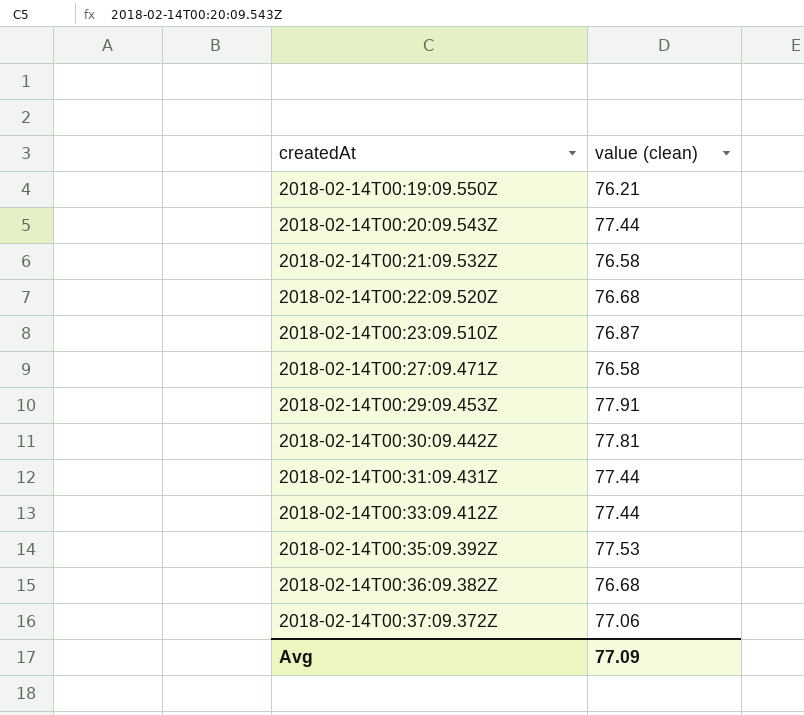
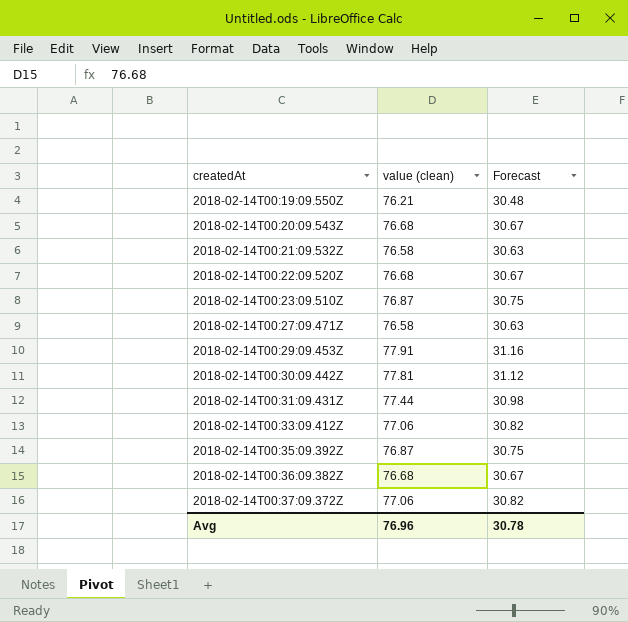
column Forecast | formula: none -> [value (clean)] * 0.4
2018-02-14T00:20:09.543Z | value (clean): 77.44 -> 76.68
2018-02-14T00:33:09.412Z | value (clean): 77.44 -> 77.06
2018-02-14T00:35:09.392Z | value (clean): 77.53 -> 76.87
Avg | value (clean): 77.09 -> 76.96

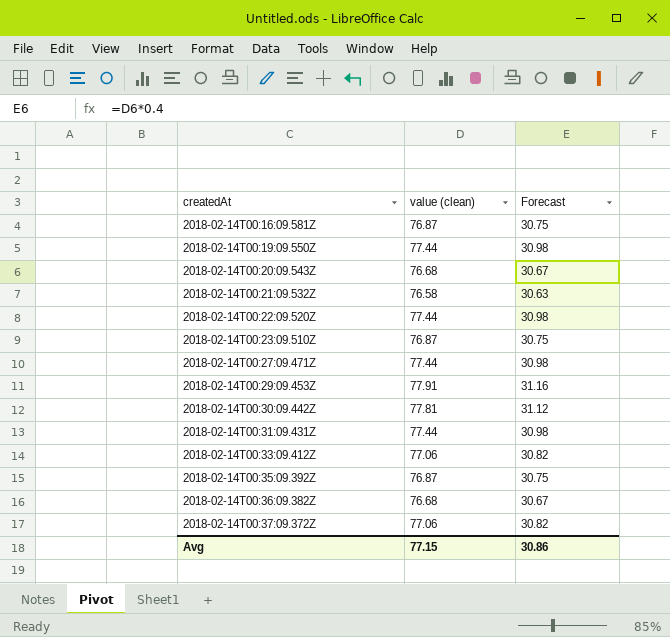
row 2018-02-14T00:16:09.581Z: none -> 76.87 | 30.75
2018-02-14T00:19:09.550Z | value (clean): 76.21 -> 77.44
2018-02-14T00:19:09.550Z | Forecast: 30.48 -> 30.98
2018-02-14T00:22:09.520Z | value (clean): 76.68 -> 77.44
2018-02-14T00:22:09.520Z | Forecast: 30.67 -> 30.98
2018-02-14T00:27:09.471Z | value (clean): 76.58 -> 77.44
2018-02-14T00:27:09.471Z | Forecast: 30.63 -> 30.98
Avg | value (clean): 76.96 -> 77.15
Avg | Forecast: 30.78 -> 30.86

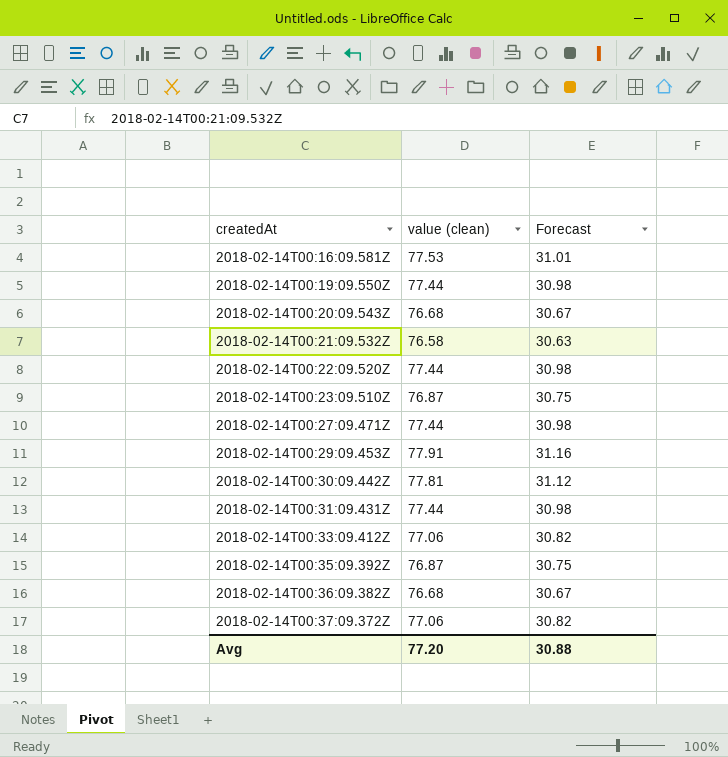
2018-02-14T00:16:09.581Z | value (clean): 76.87 -> 77.53
2018-02-14T00:16:09.581Z | Forecast: 30.75 -> 31.01
Avg | value (clean): 77.15 -> 77.20
Avg | Forecast: 30.86 -> 30.88

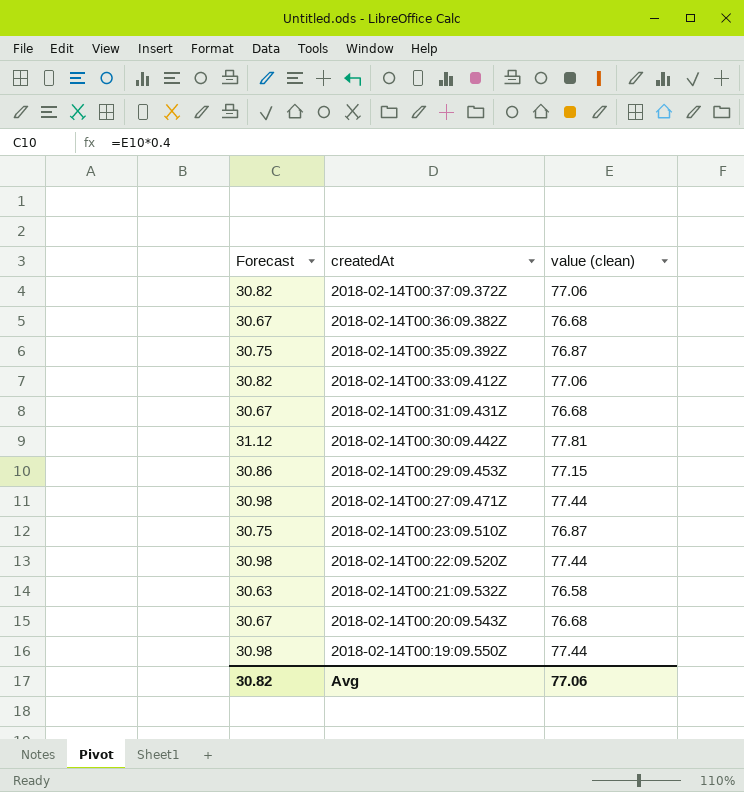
row order: createdAt ascending -> createdAt descending
column Forecast | position: 3 -> 1
row 2018-02-14T00:16:09.581Z: 77.53 | 31.01 -> none
2018-02-14T00:31:09.431Z | Forecast: 30.98 -> 30.67
2018-02-14T00:31:09.431Z | value (clean): 77.44 -> 76.68
2018-02-14T00:29:09.453Z | Forecast: 31.16 -> 30.86
2018-02-14T00:29:09.453Z | value (clean): 77.91 -> 77.15
Avg | Forecast: 30.88 -> 30.82
Avg | value (clean): 77.20 -> 77.06

